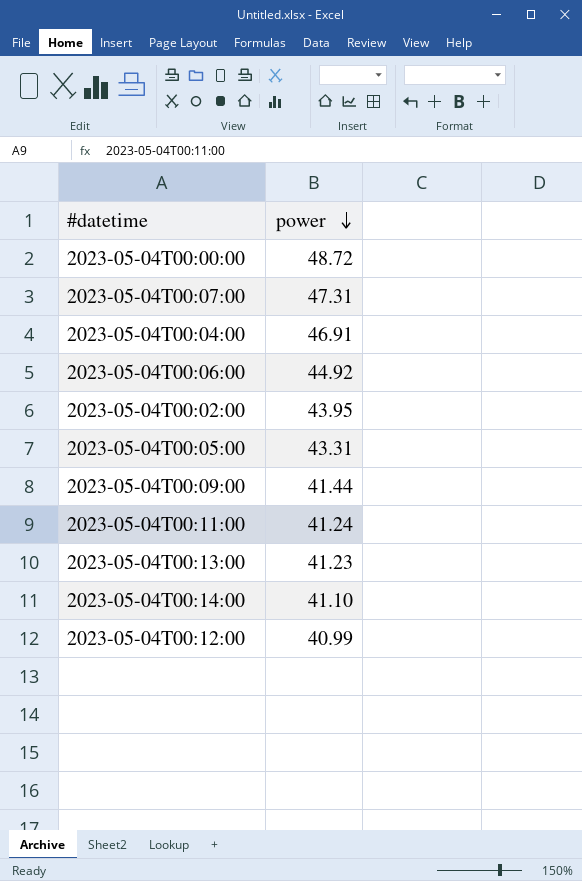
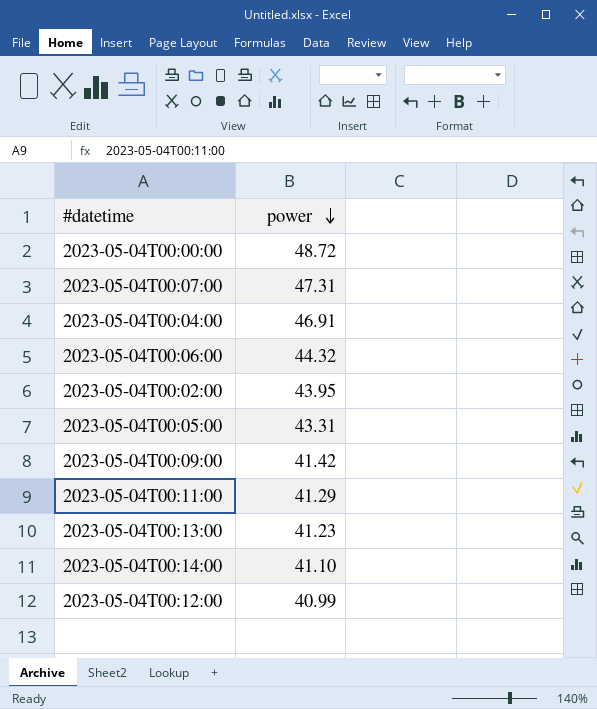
2023-05-04T00:06:00 | power: 44.92 -> 44.32
2023-05-04T00:09:00 | power: 41.44 -> 41.42
2023-05-04T00:11:00 | power: 41.24 -> 41.29

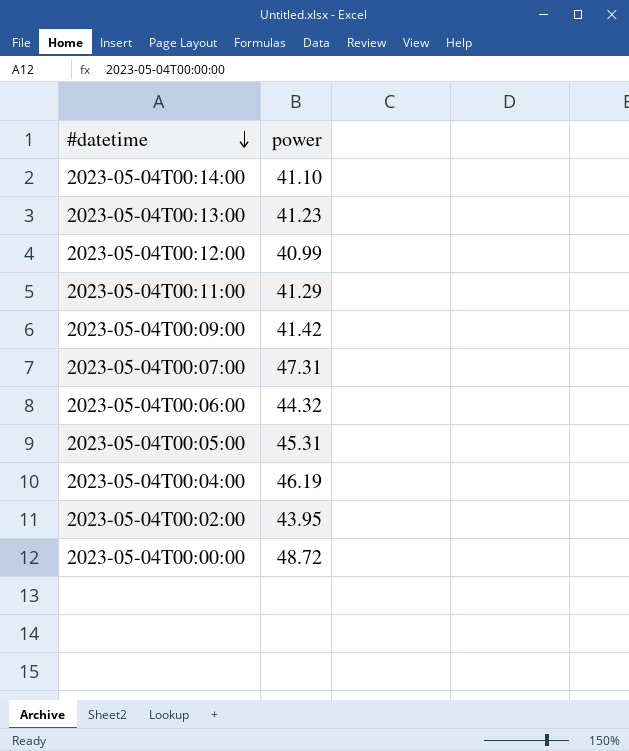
row order: power descending -> #datetime descending
2023-05-04T00:05:00 | power: 43.31 -> 45.31
2023-05-04T00:04:00 | power: 46.91 -> 46.19

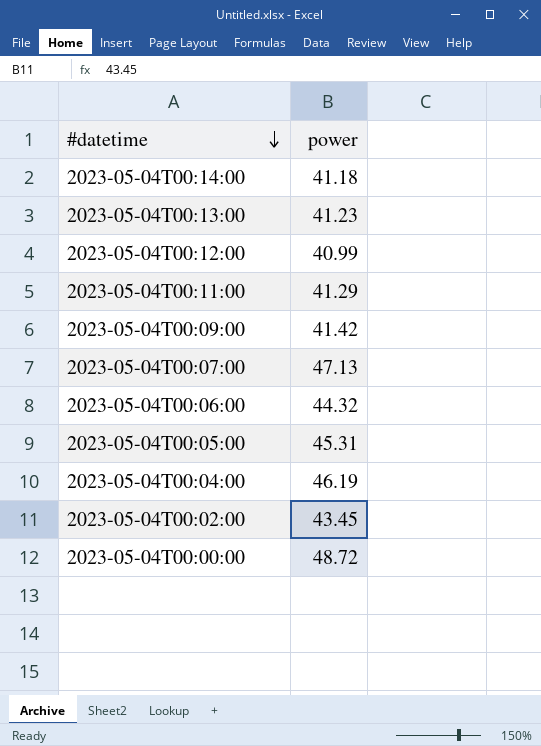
2023-05-04T00:14:00 | power: 41.10 -> 41.18
2023-05-04T00:07:00 | power: 47.31 -> 47.13
2023-05-04T00:02:00 | power: 43.95 -> 43.45

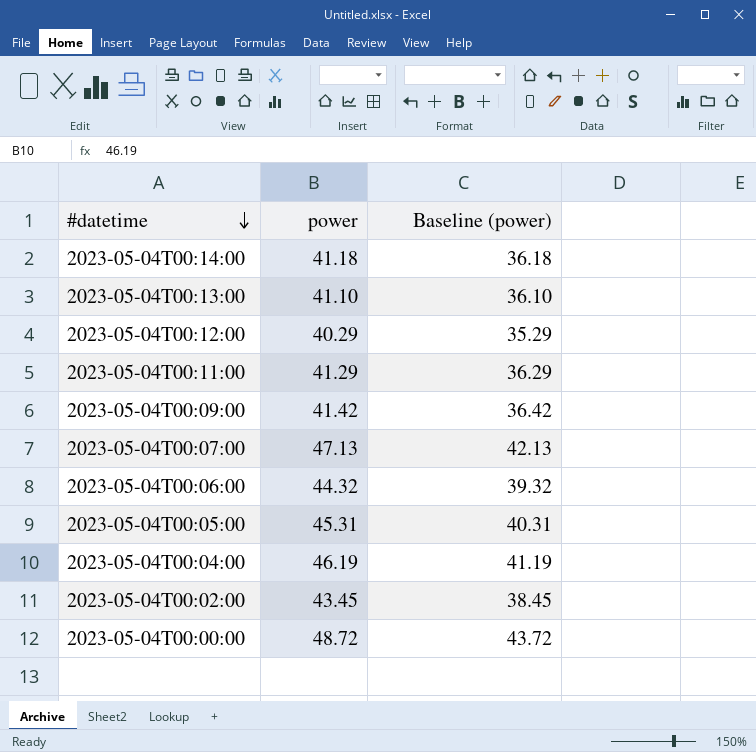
column Baseline (power) | formula: none -> [power] - 5
2023-05-04T00:13:00 | power: 41.23 -> 41.10
2023-05-04T00:12:00 | power: 40.99 -> 40.29

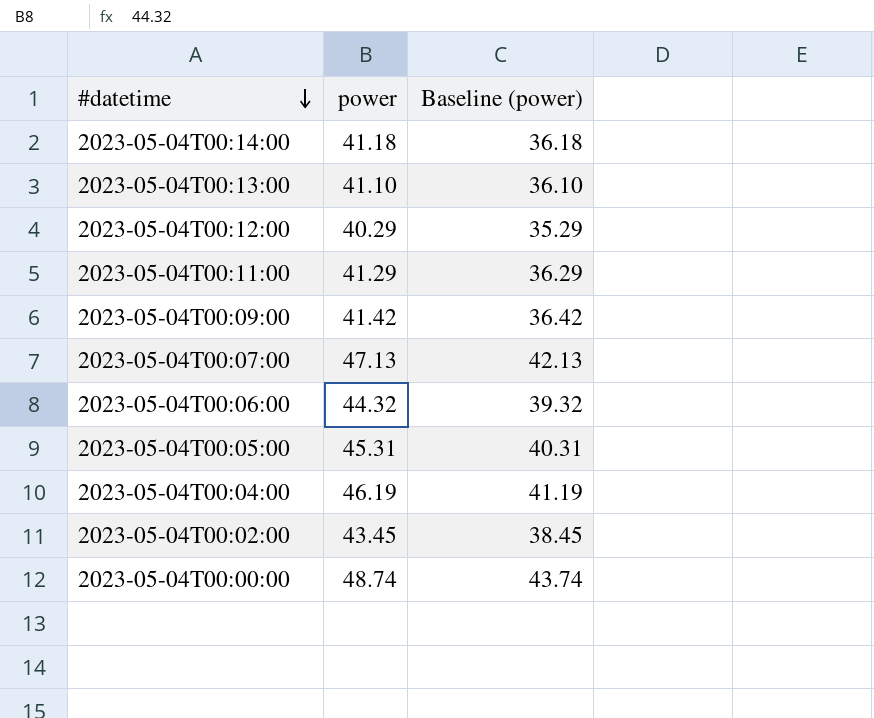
2023-05-04T00:00:00 | power: 48.72 -> 48.74
2023-05-04T00:00:00 | Baseline (power): 43.72 -> 43.74

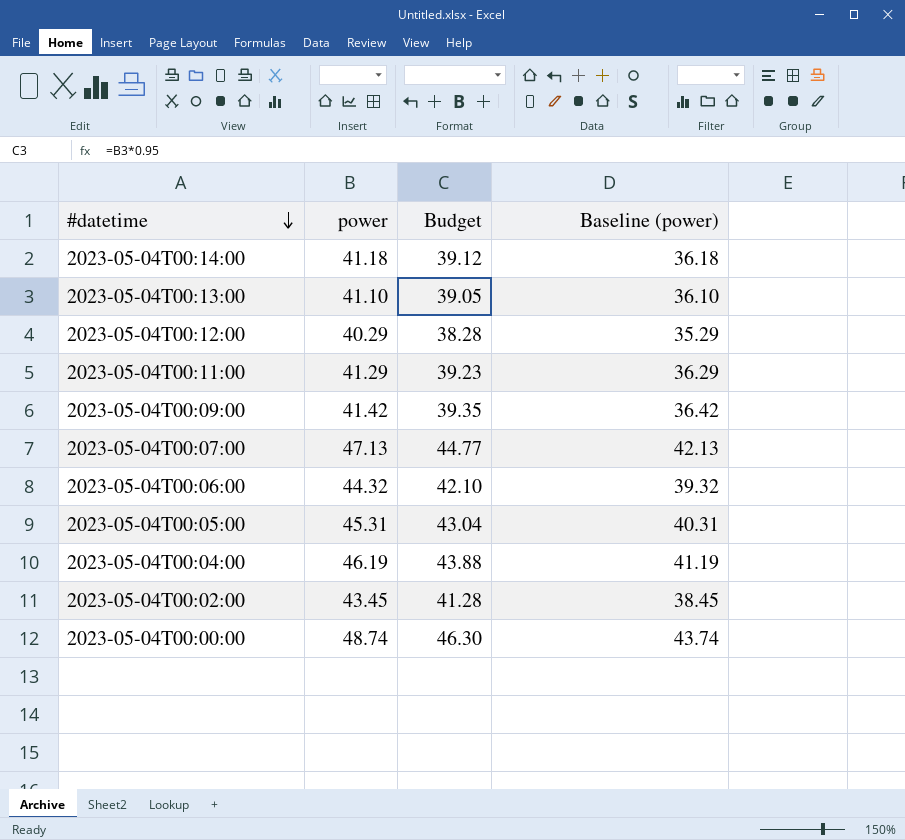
column Budget | formula: none -> [power] * 0.95

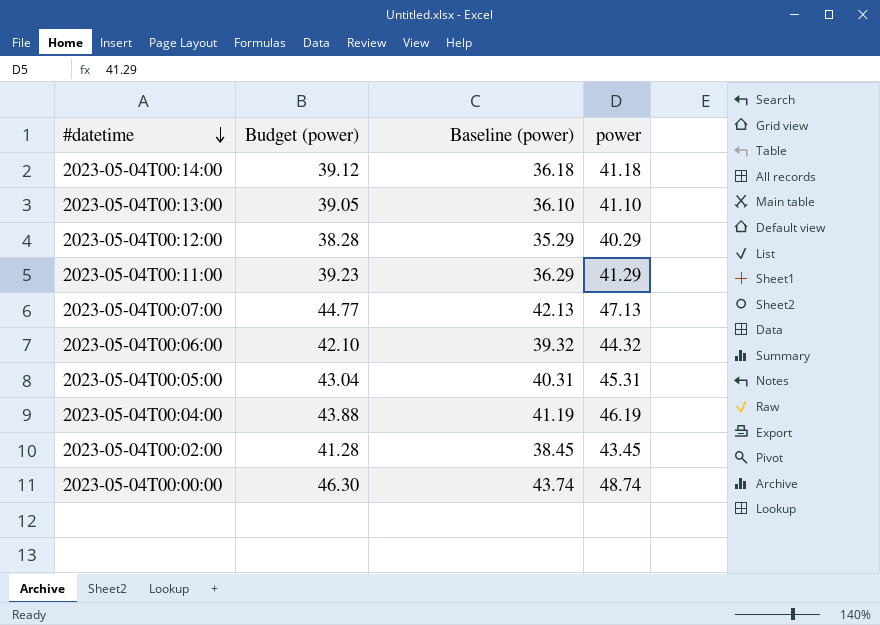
column name: Budget -> Budget (power)
column power | position: 2 -> 4
row 2023-05-04T00:09:00: 41.42 | 39.35 | 36.42 -> none

